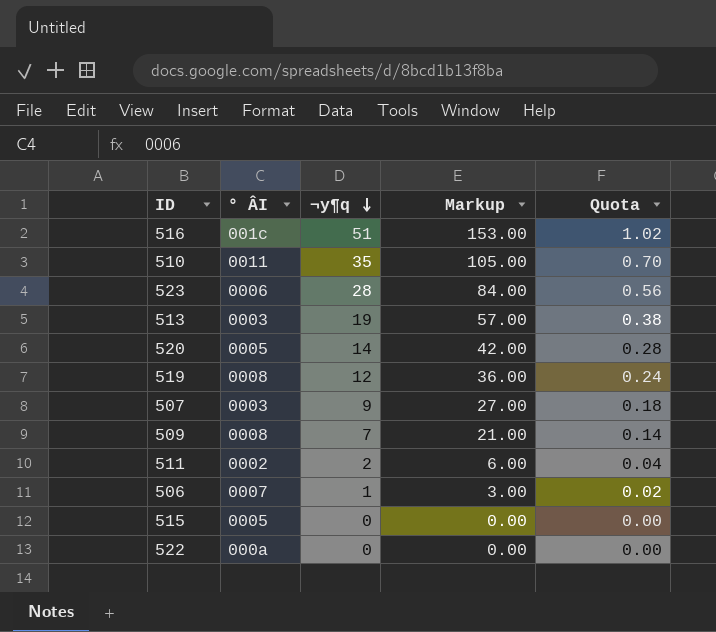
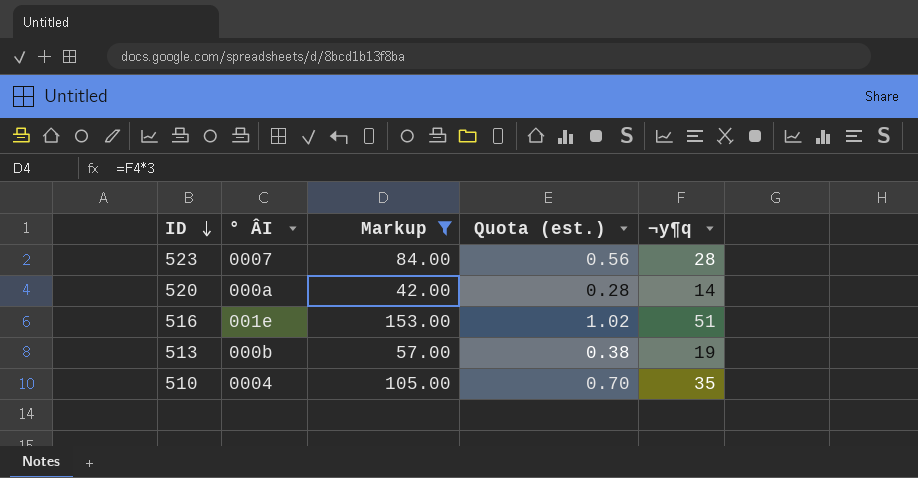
filter: none -> Markup >= 42.00
row order: ¬y¶q descending -> ID descending
column name: Quota -> Quota (est.)
column ¬y¶q | position: 3 -> 5
523 | ° ÂI: 0006 -> 0007
520 | ° ÂI: 0005 -> 000a
516 | ° ÂI: 001c -> 001e
513 | ° ÂI: 0003 -> 000b
510 | ° ÂI: 0011 -> 0004

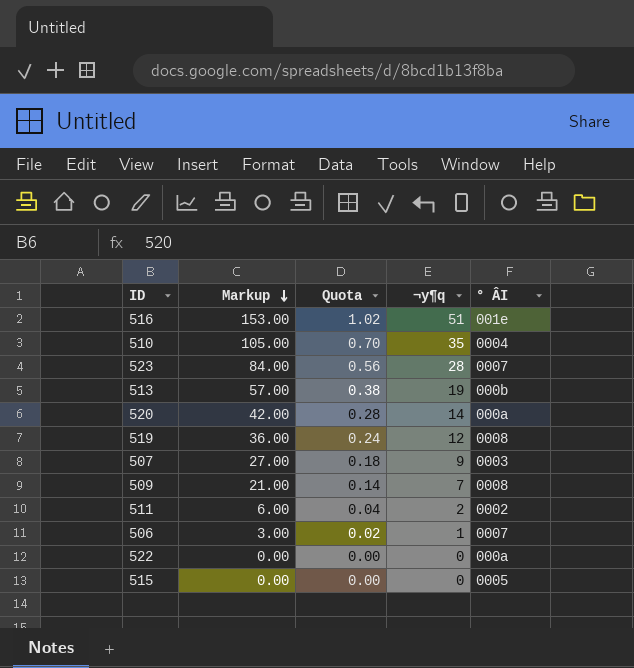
filter: Markup >= 42.00 -> none
row order: ID descending -> Markup descending
column name: Quota (est.) -> Quota
column ° ÂI | position: 2 -> 5

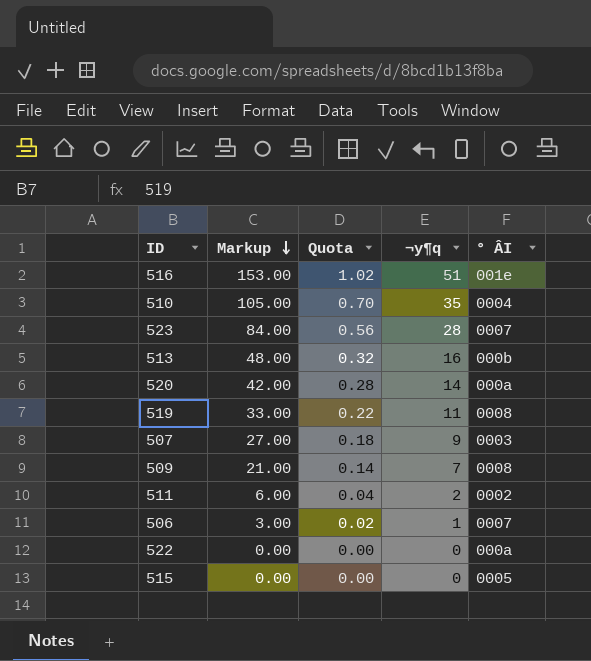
513 | Markup: 57.00 -> 48.00
513 | Quota: 0.38 -> 0.32
513 | ¬y¶q: 19 -> 16
519 | Markup: 36.00 -> 33.00
519 | Quota: 0.24 -> 0.22
519 | ¬y¶q: 12 -> 11

